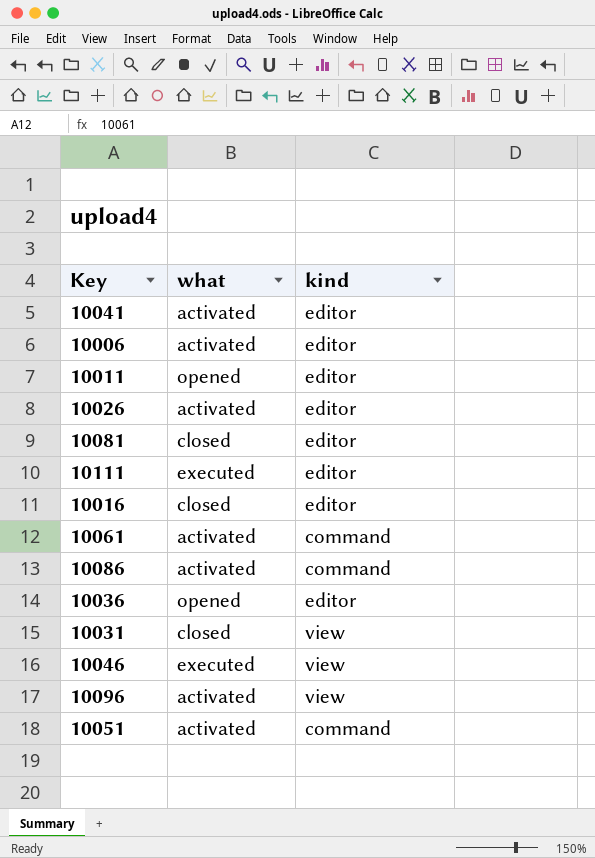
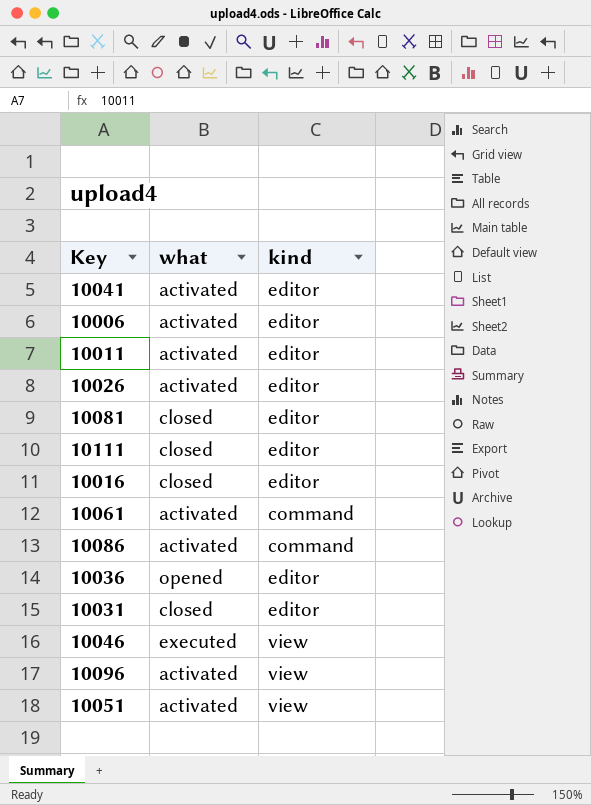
10011 | what: opened -> activated
10111 | what: executed -> closed
10031 | kind: view -> editor
10051 | kind: command -> view

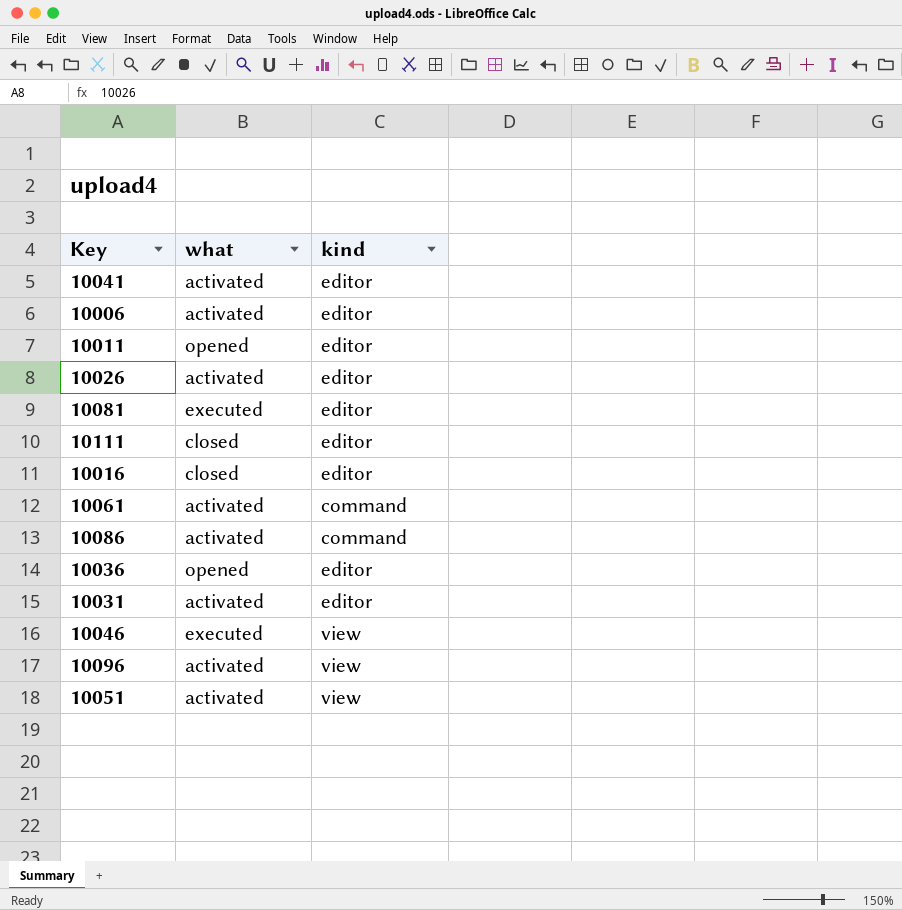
10011 | what: activated -> opened
10081 | what: closed -> executed
10031 | what: closed -> activated

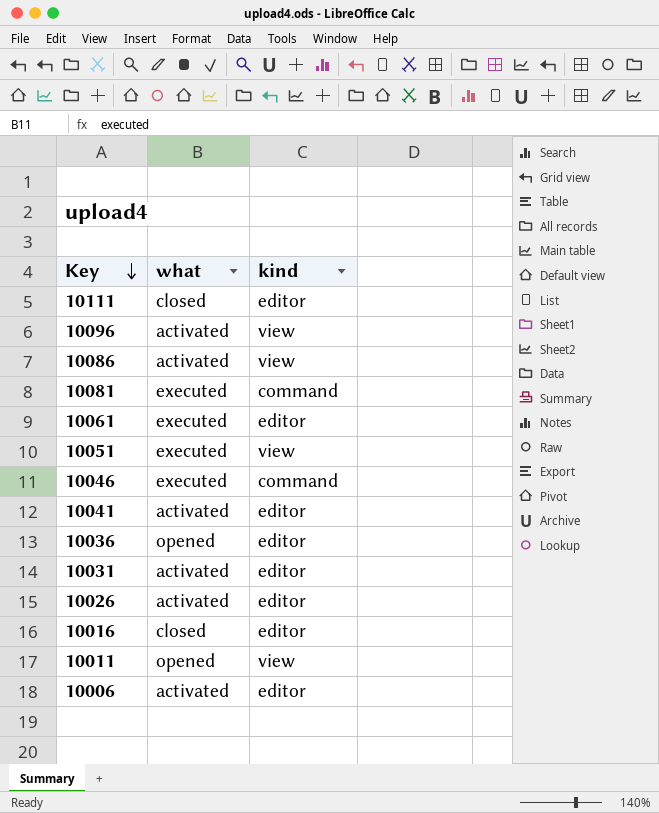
row order: none -> Key descending
10086 | kind: command -> view
10081 | kind: editor -> command
10061 | what: activated -> executed
10061 | kind: command -> editor
10051 | what: activated -> executed
10046 | kind: view -> command
10011 | kind: editor -> view

